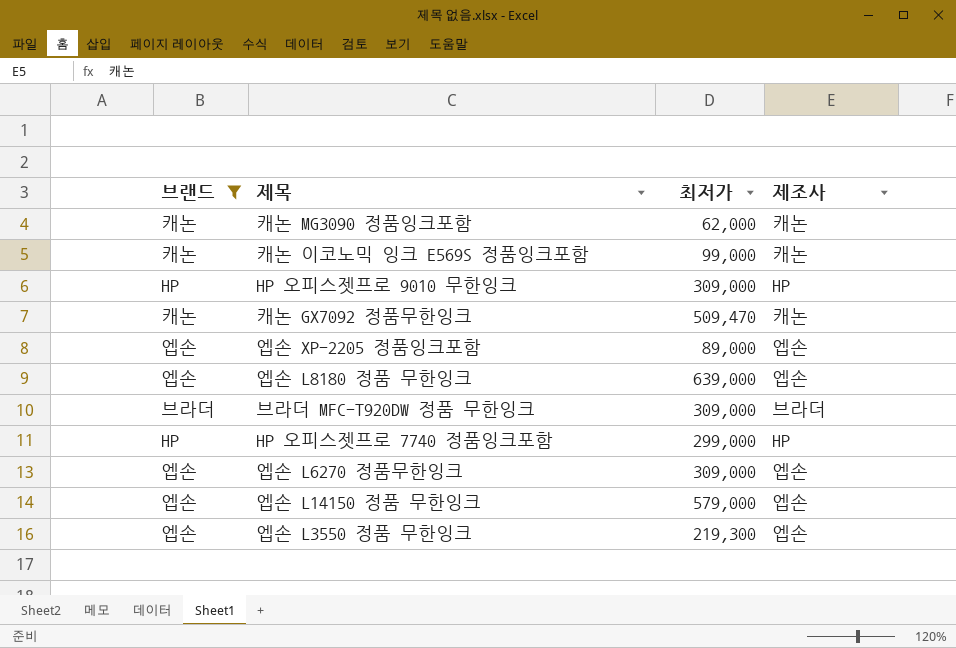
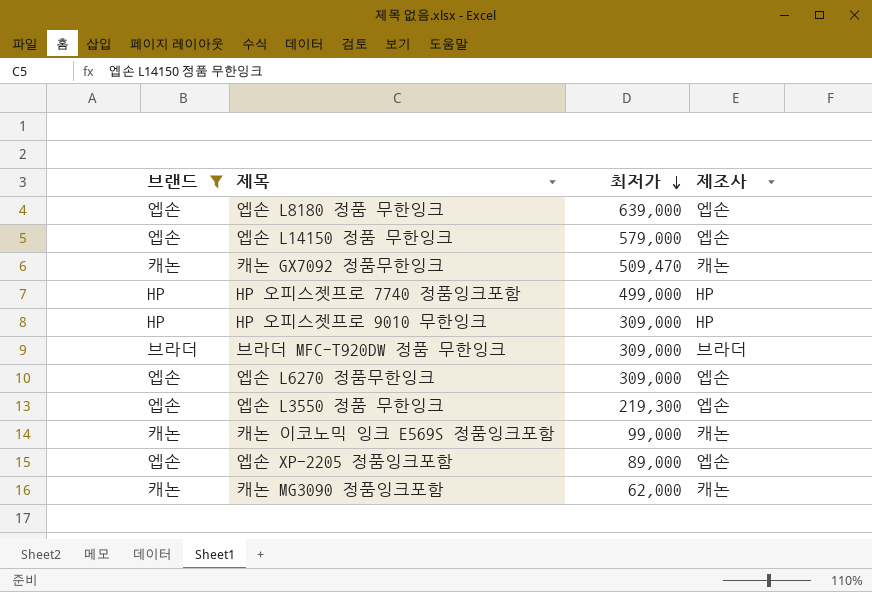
row order: none -> 최저가 descending
HP 오피스젯프로 7740 정품잉크포함 | 최저가: 299,000 -> 499,000

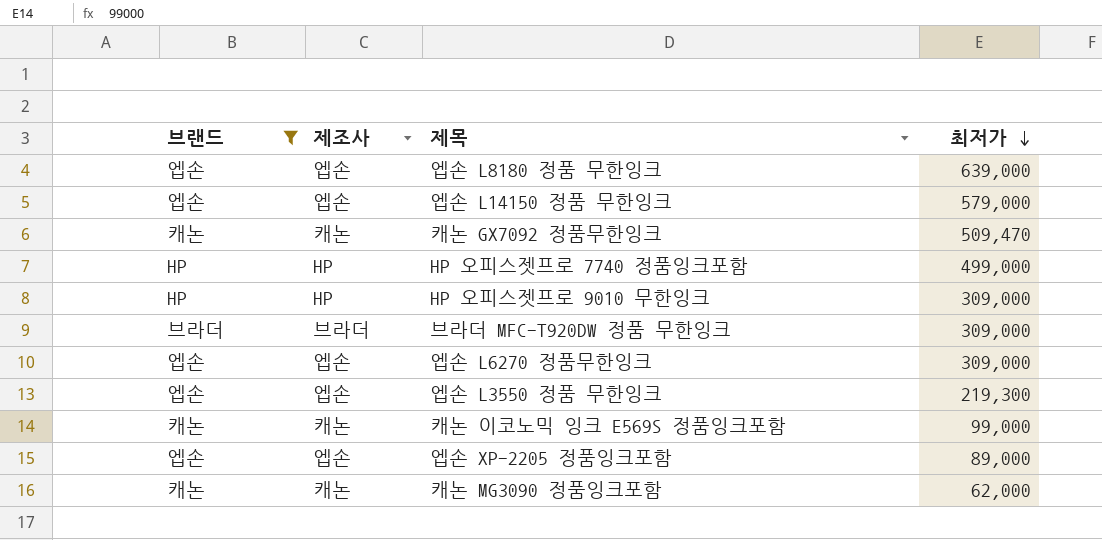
column 제조사 | position: 4 -> 2

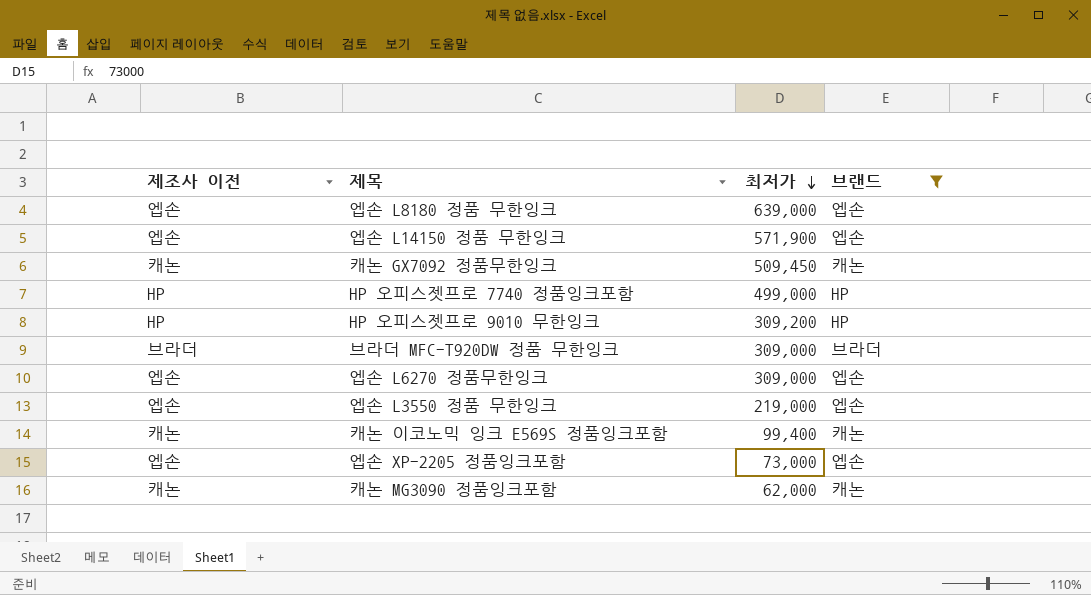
column name: 제조사 -> 제조사 이전
column 브랜드 | position: 1 -> 4
엡손 L14150 정품 무한잉크 | 최저가: 579,000 -> 571,900
캐논 GX7092 정품무한잉크 | 최저가: 509,470 -> 509,450
HP 오피스젯프로 9010 무한잉크 | 최저가: 309,000 -> 309,200
엡손 L3550 정품 무한잉크 | 최저가: 219,300 -> 219,000
캐논 이코노믹 잉크 E569S 정품잉크포함 | 최저가: 99,000 -> 99,400
엡손 XP-2205 정품잉크포함 | 최저가: 89,000 -> 73,000

